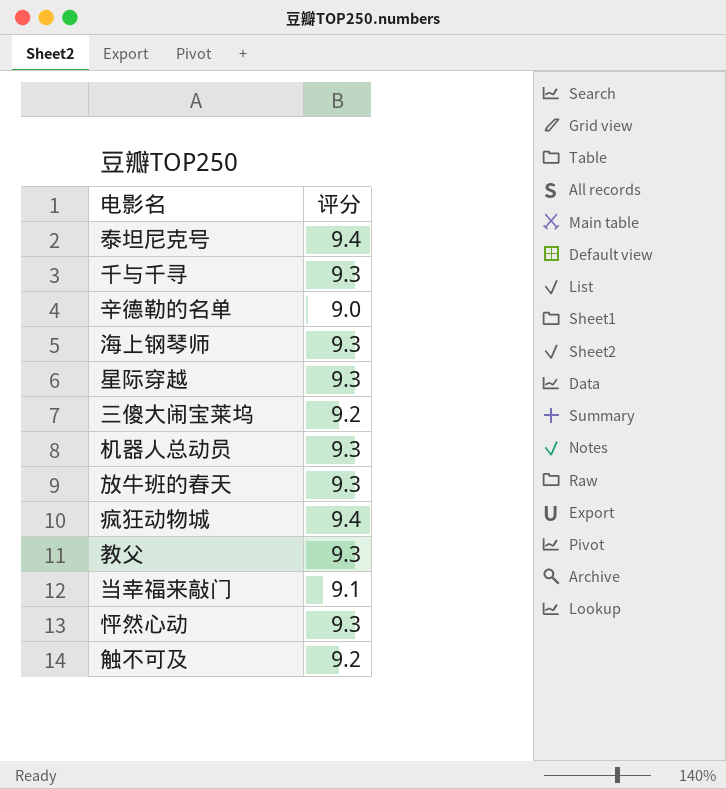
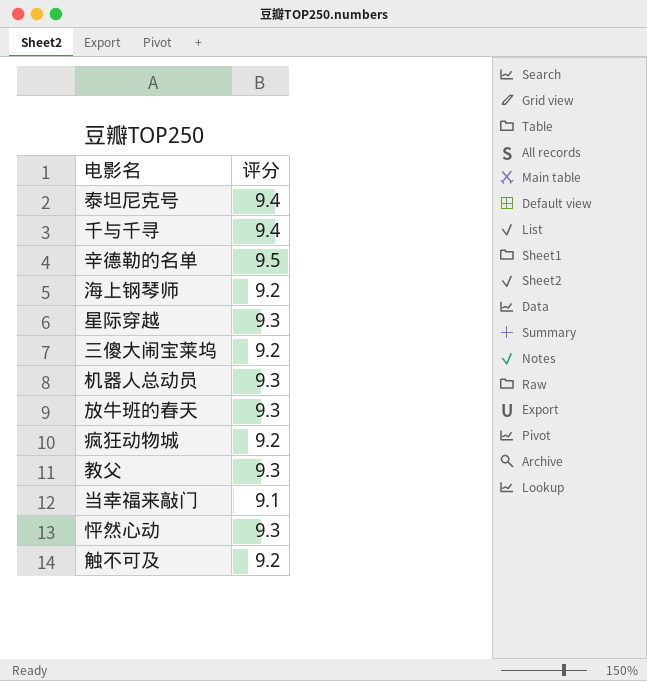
千与千寻 | 评分: 9.3 -> 9.4
辛德勒的名单 | 评分: 9.0 -> 9.5
海上钢琴师 | 评分: 9.3 -> 9.2
疯狂动物城 | 评分: 9.4 -> 9.2

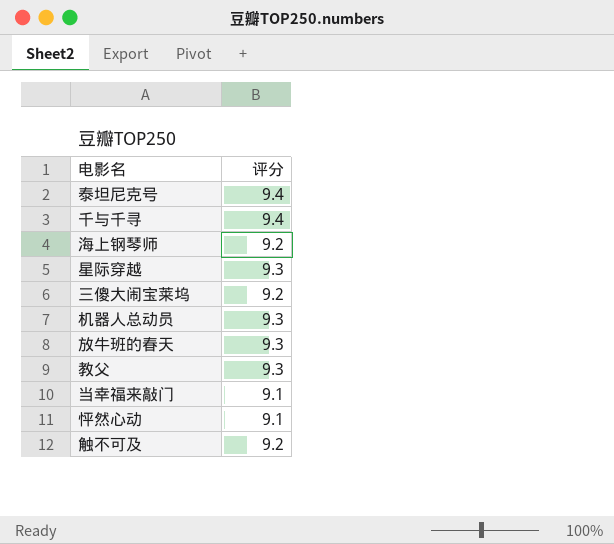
row 辛德勒的名单: 9.5 -> none
row 疯狂动物城: 9.2 -> none
怦然心动 | 评分: 9.3 -> 9.1

